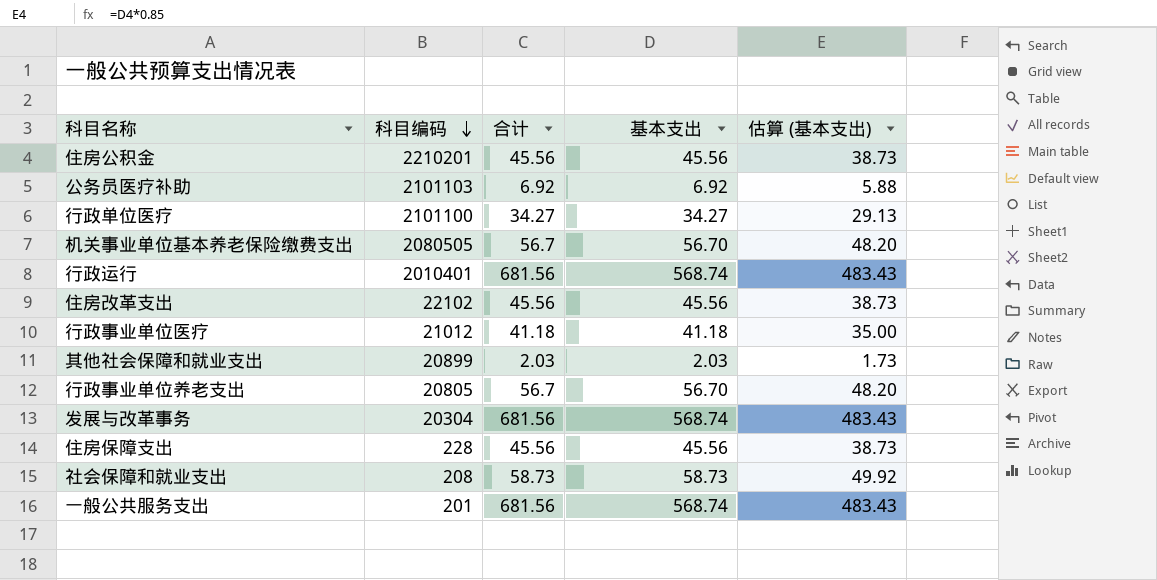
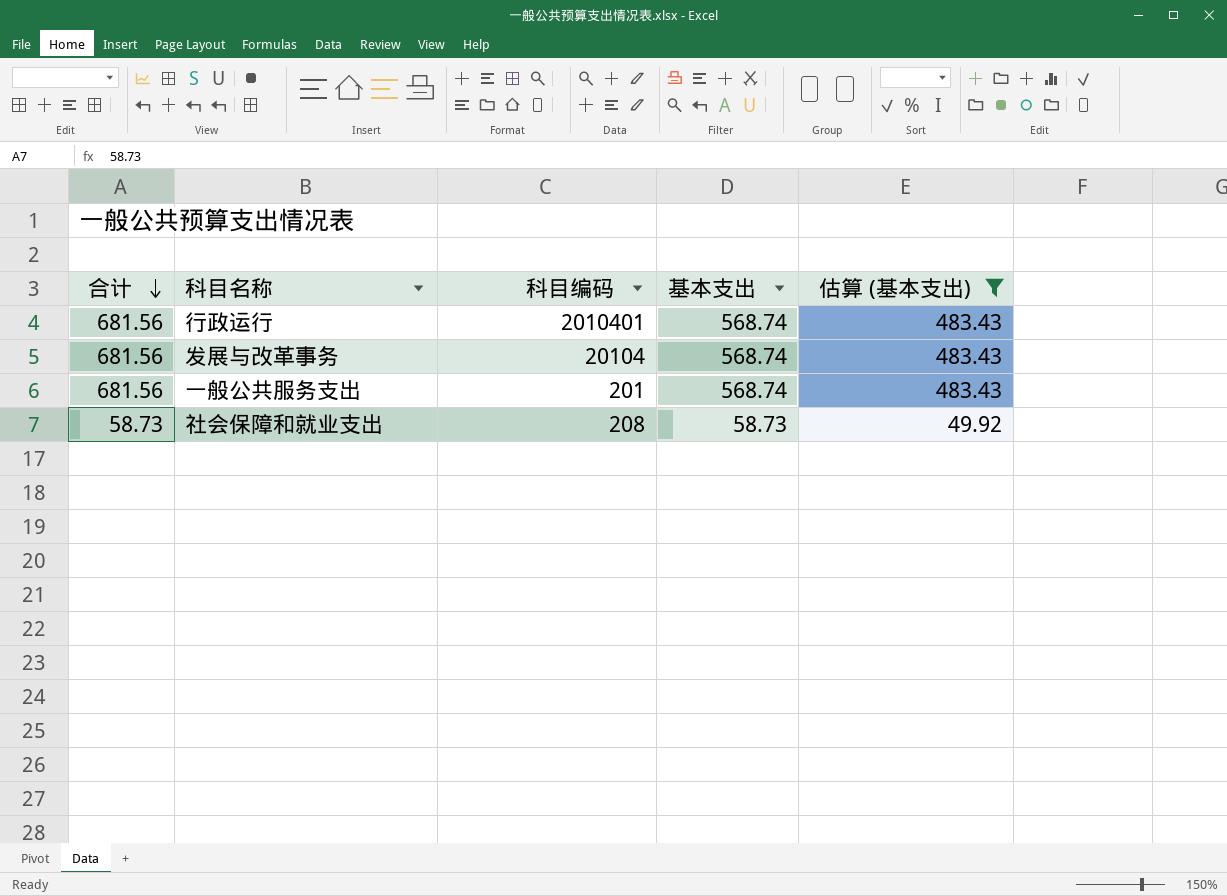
filter: none -> 估算 (基本支出) >= 49.92
row order: 科目编码 descending -> 合计 descending
column 合计 | position: 3 -> 1
发展与改革事务 | 科目编码: 20304 -> 20104

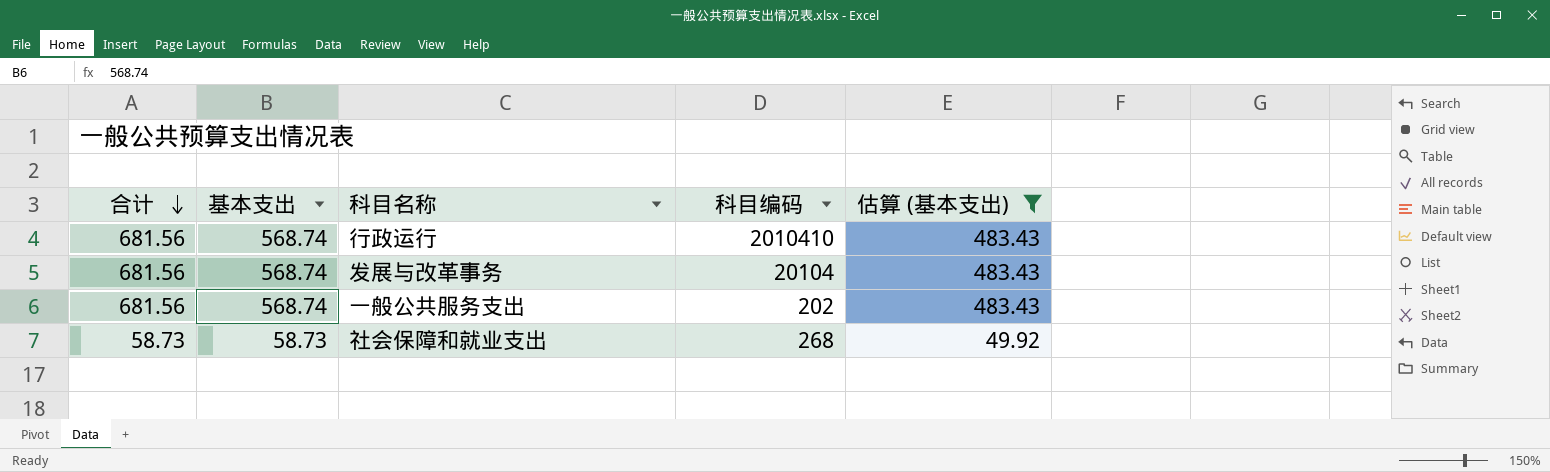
column 基本支出 | position: 4 -> 2
行政运行 | 科目编码: 2010401 -> 2010410
一般公共服务支出 | 科目编码: 201 -> 202
社会保障和就业支出 | 科目编码: 208 -> 268

